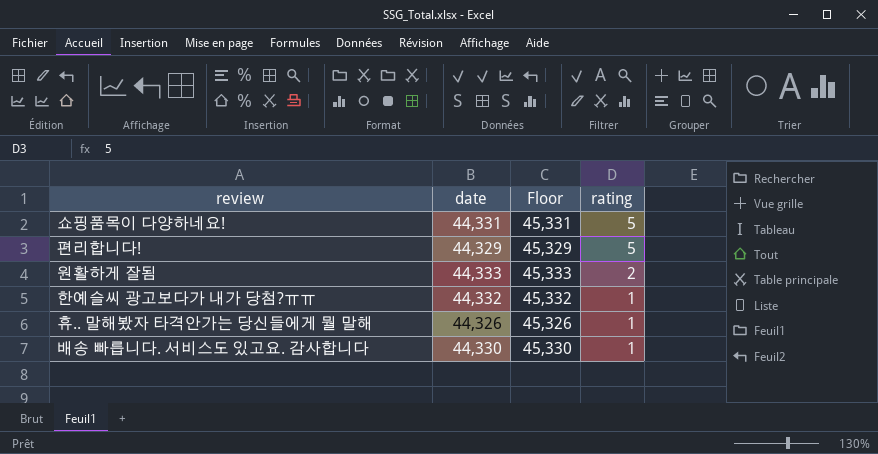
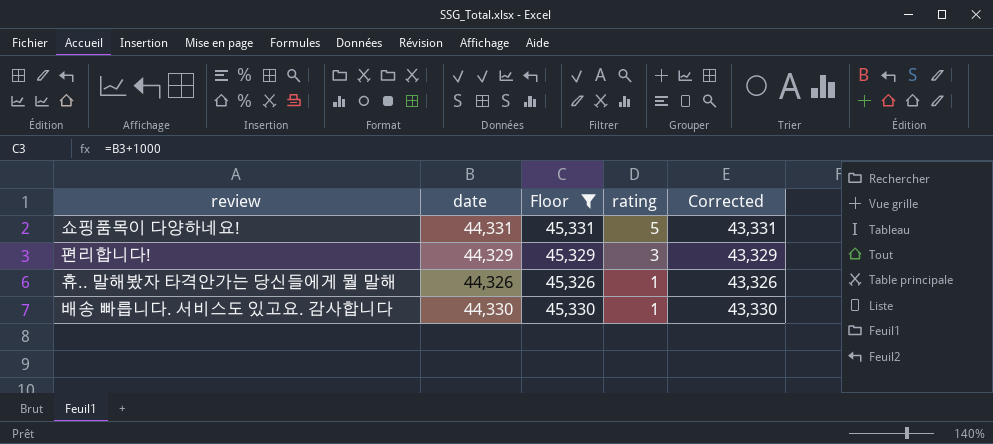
filter: none -> Floor <= 45,331
column Corrected | formula: none -> [date] - 1000
편리합니다! | rating: 5 -> 3

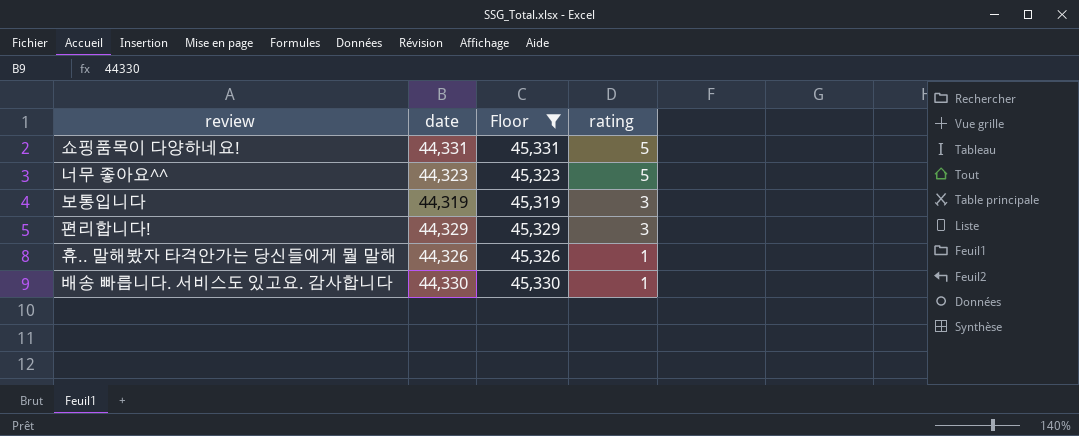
column Corrected | formula: [date] - 1000 -> none
row 너무 좋아요^^: none -> 44,323 | 45,323 | 5
row 보통입니다: none -> 44,319 | 45,319 | 3

